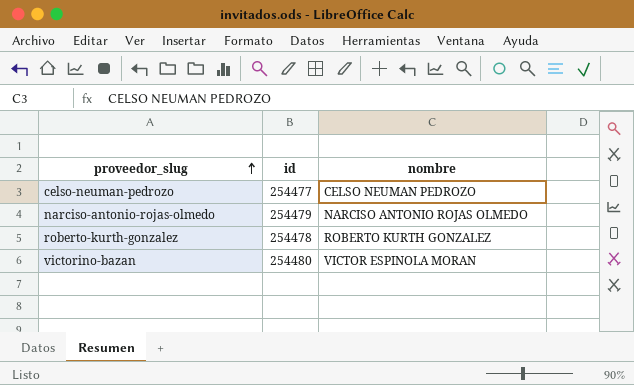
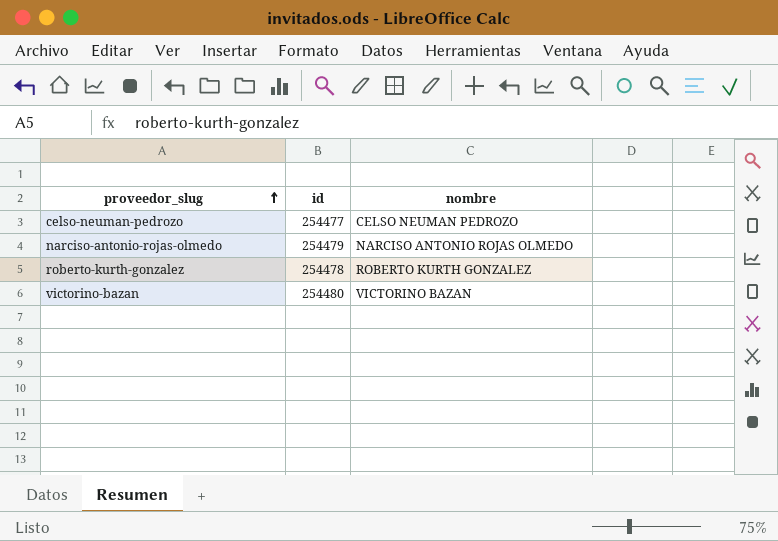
victorino-bazan | nombre: VICTOR ESPINOLA MORAN -> VICTORINO BAZAN

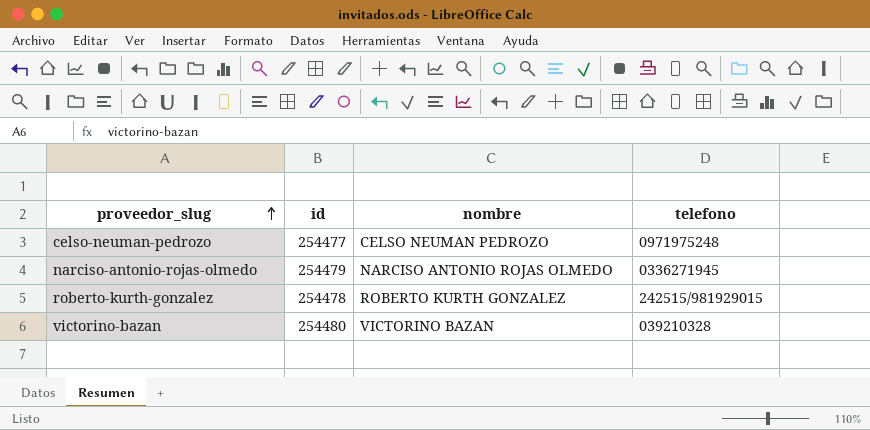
column telefono | position: none -> 4

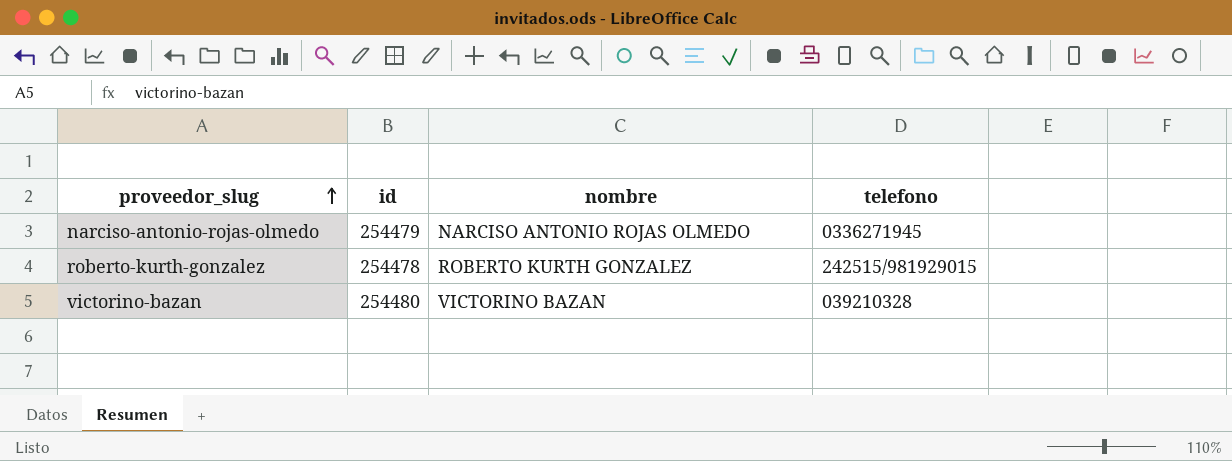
row celso-neuman-pedrozo: 254477 | CELSO NEUMAN PEDROZO | 0971975248 -> none

